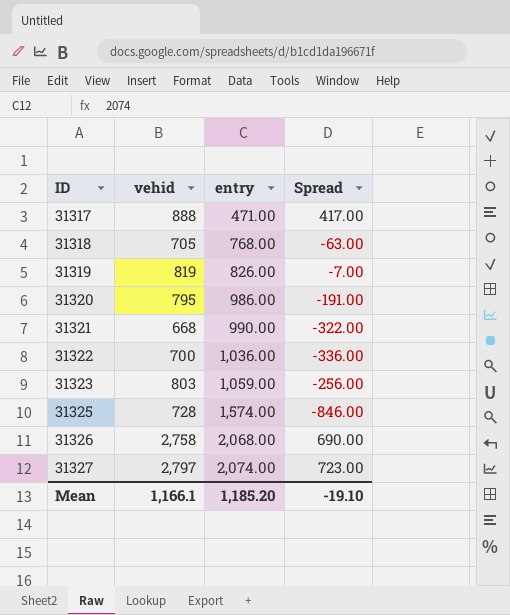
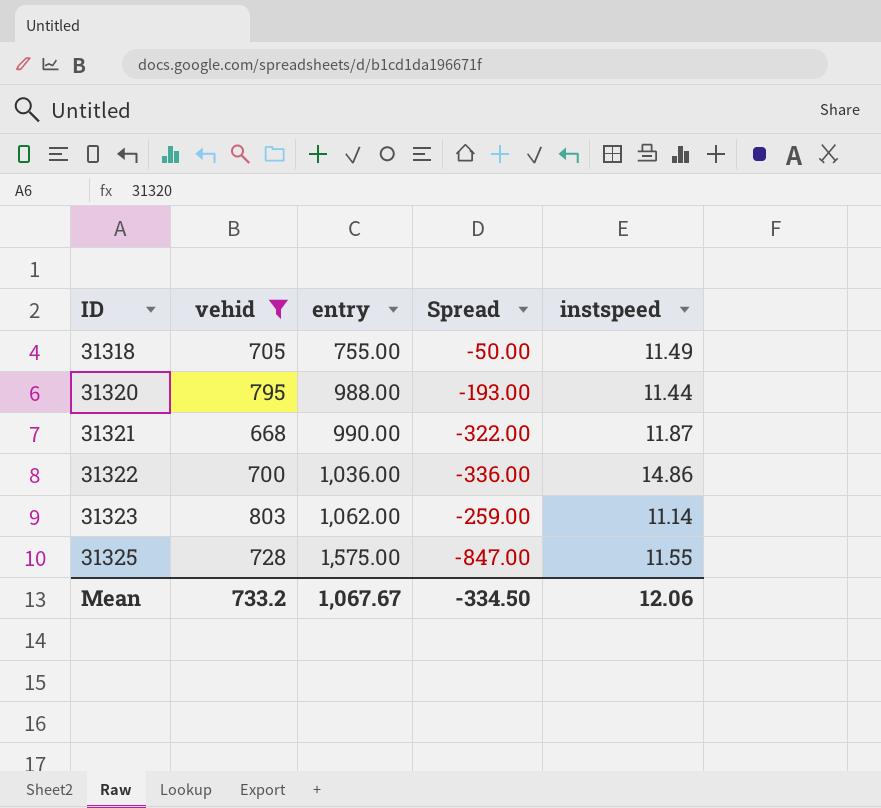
filter: none -> vehid <= 803
column instspeed | position: none -> 5
31318 | entry: 768.00 -> 755.00
31318 | Spread: -63.00 -> -50.00
31320 | entry: 986.00 -> 988.00
31320 | Spread: -191.00 -> -193.00
31323 | entry: 1,059.00 -> 1,062.00
31323 | Spread: -256.00 -> -259.00
31325 | entry: 1,574.00 -> 1,575.00
31325 | Spread: -846.00 -> -847.00
Mean | vehid: 1,166.1 -> 733.2
Mean | entry: 1,185.20 -> 1,067.67
Mean | Spread: -19.10 -> -334.50

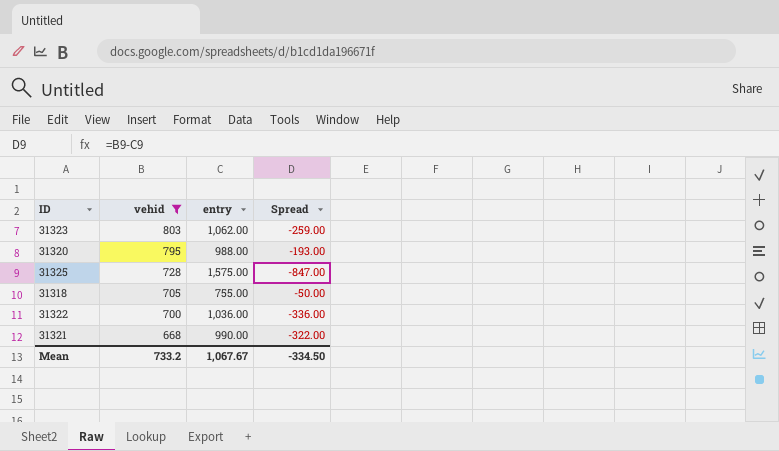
row order: ID ascending -> vehid descending
column instspeed | position: 5 -> none

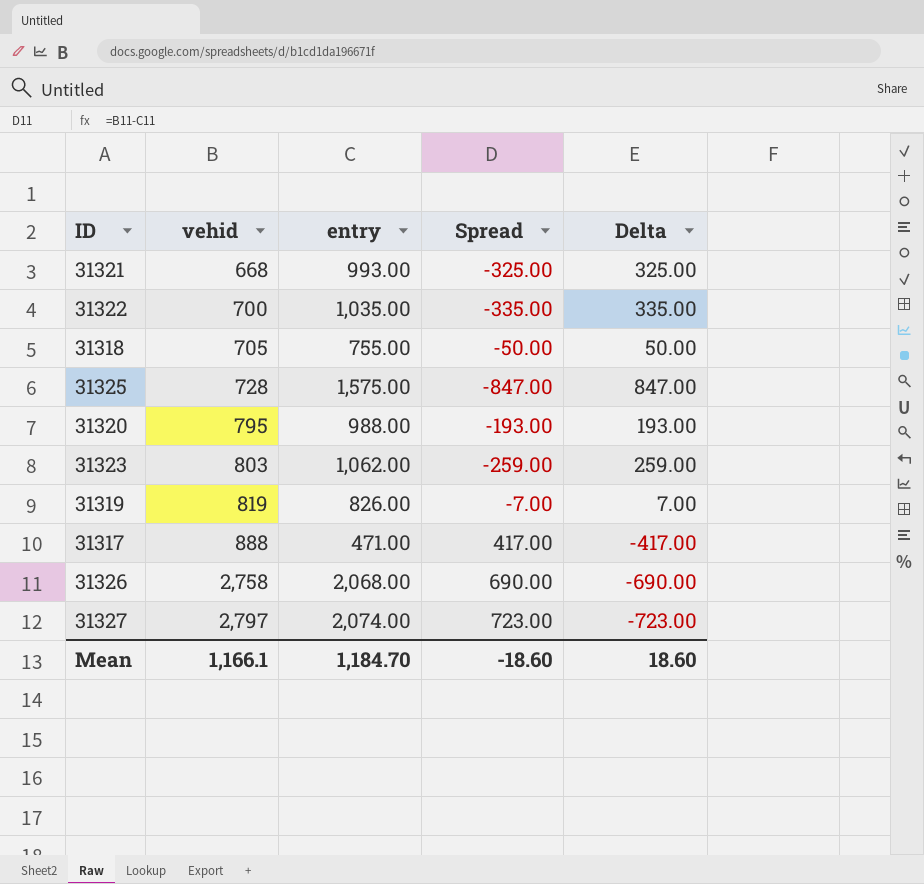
filter: vehid <= 803 -> none
row order: vehid descending -> vehid ascending
column Delta | formula: none -> [entry] - [vehid]
31321 | entry: 990.00 -> 993.00
31321 | Spread: -322.00 -> -325.00
31322 | entry: 1,036.00 -> 1,035.00
31322 | Spread: -336.00 -> -335.00
Mean | vehid: 733.2 -> 1,166.1
Mean | entry: 1,067.67 -> 1,184.70
Mean | Spread: -334.50 -> -18.60

